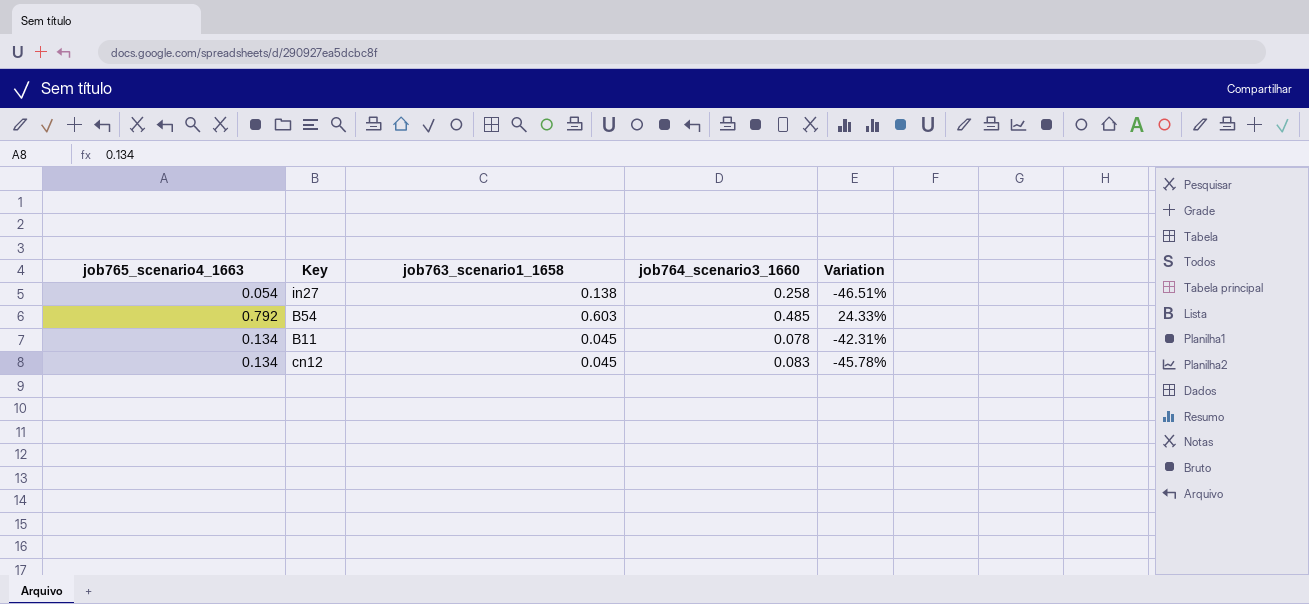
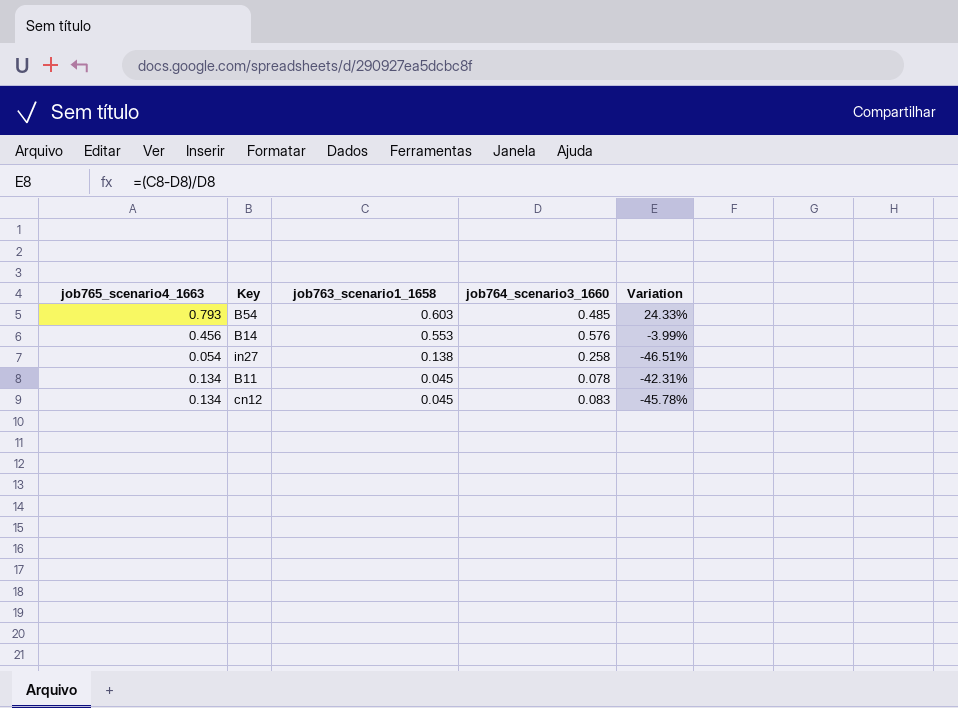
row order: none -> job763_scenario1_1658 descending
B54 | job765_scenario4_1663: 0.792 -> 0.793
row B14: none -> 0.456 | 0.553 | 0.576 | -3.99%

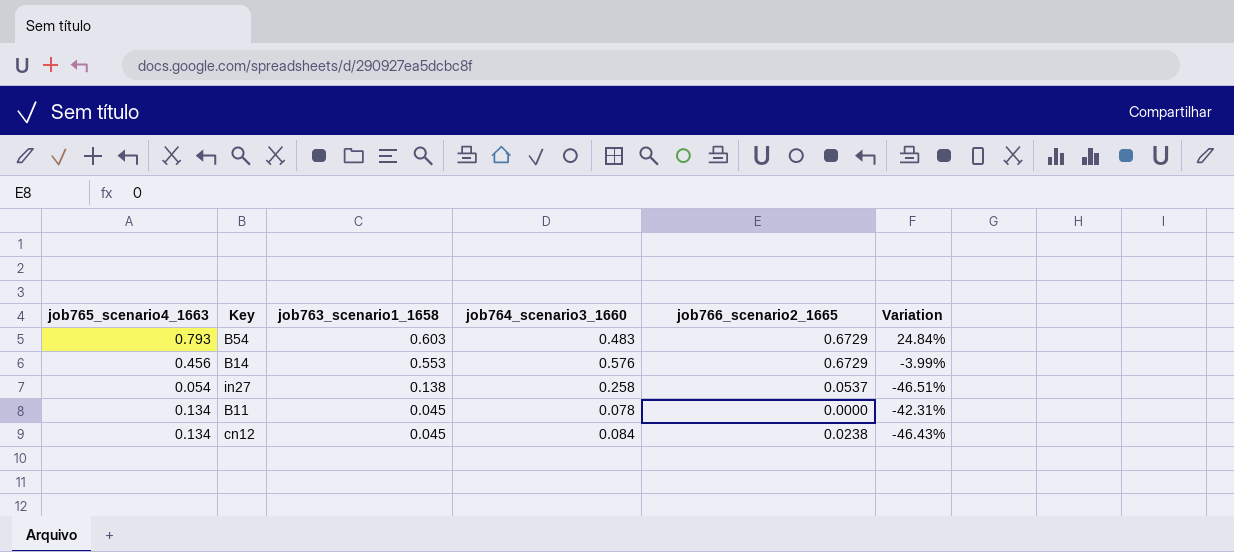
column job766_scenario2_1665 | position: none -> 5
B54 | job764_scenario3_1660: 0.485 -> 0.483
B54 | Variation: 24.33% -> 24.84%
cn12 | job764_scenario3_1660: 0.083 -> 0.084
cn12 | Variation: -45.78% -> -46.43%

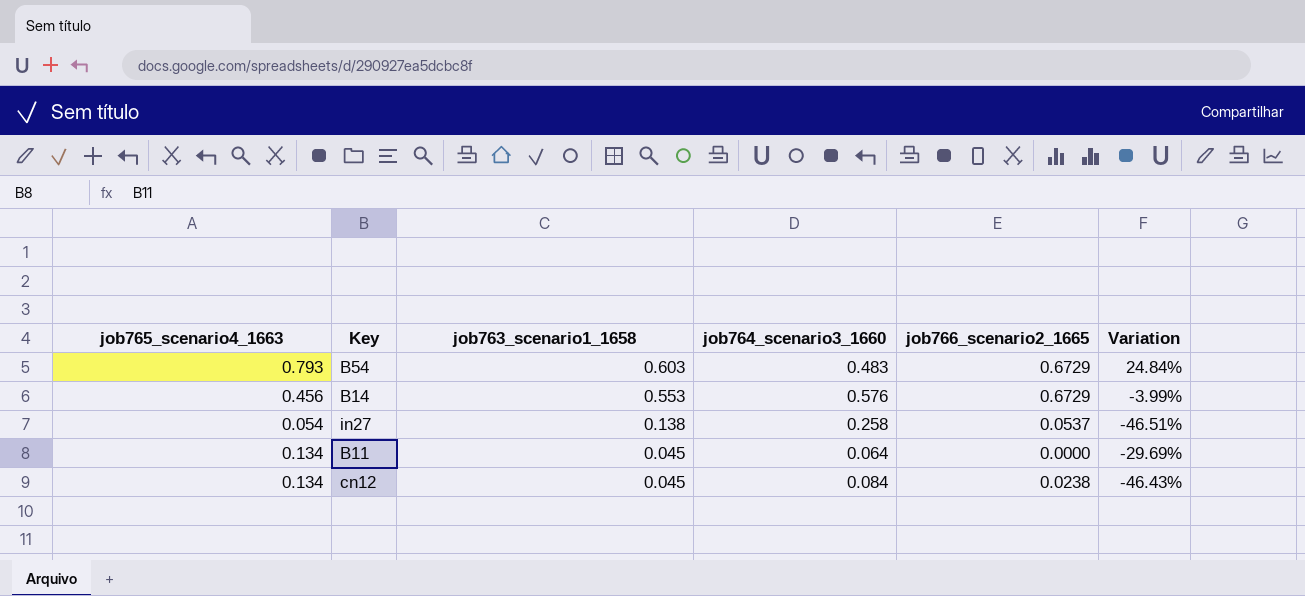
B11 | job764_scenario3_1660: 0.078 -> 0.064
B11 | Variation: -42.31% -> -29.69%

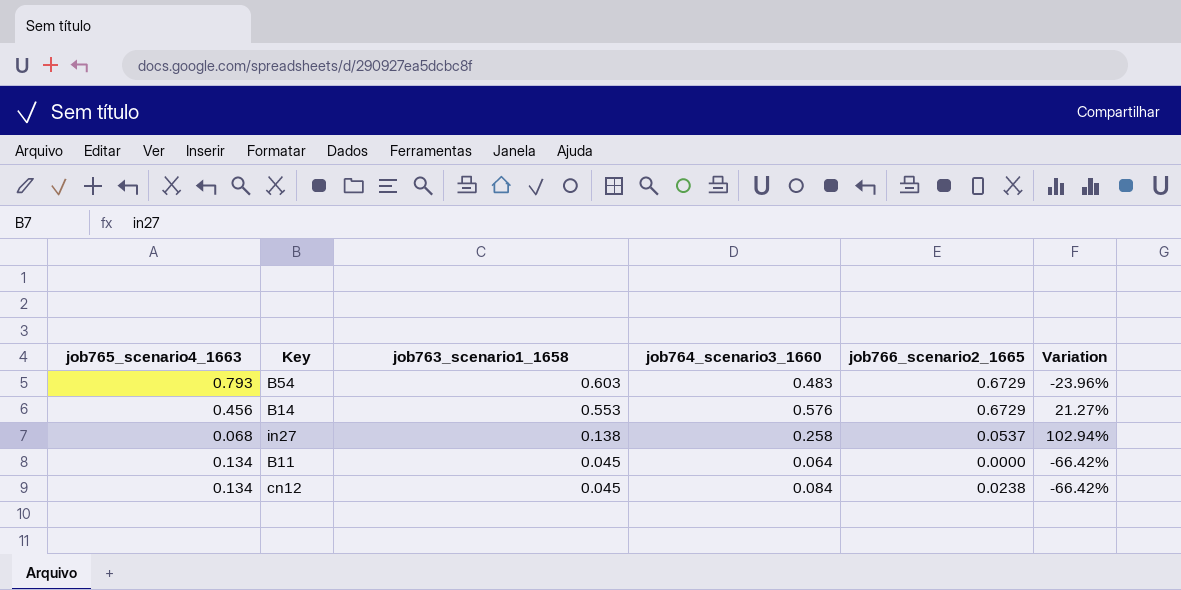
column Variation | formula: ([job763_scenario1_1658] - [job764_scenario3_1660]) / [job764_scenario3_1660] -> ([job763_scenario1_1658] - [job765_scenario4_1663]) / [job765_scenario4_1663]
in27 | job765_scenario4_1663: 0.054 -> 0.068

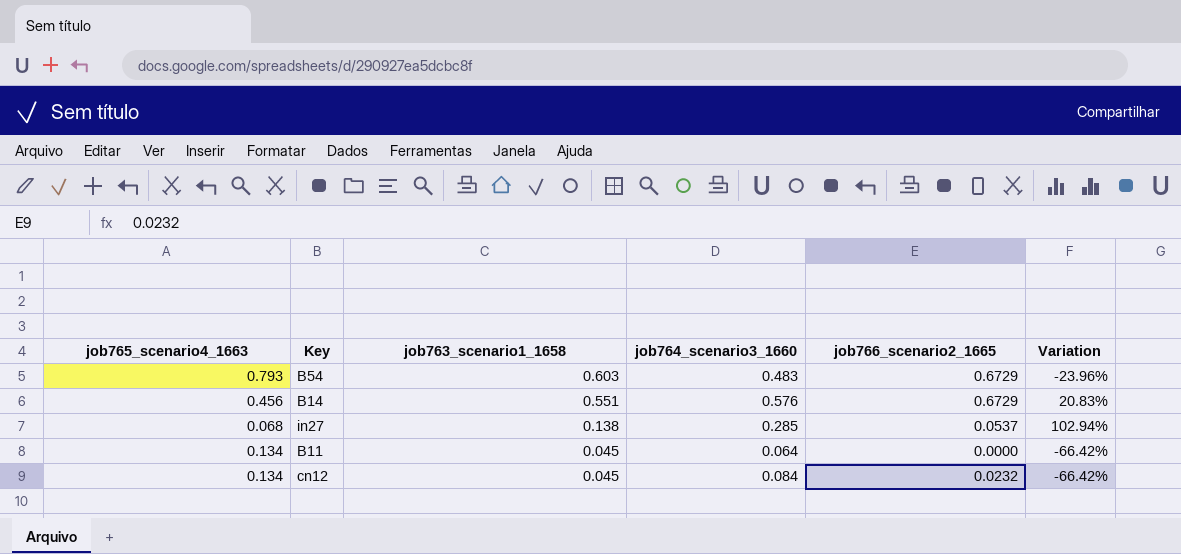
B14 | job763_scenario1_1658: 0.553 -> 0.551
B14 | Variation: 21.27% -> 20.83%
in27 | job764_scenario3_1660: 0.258 -> 0.285
cn12 | job766_scenario2_1665: 0.0238 -> 0.0232

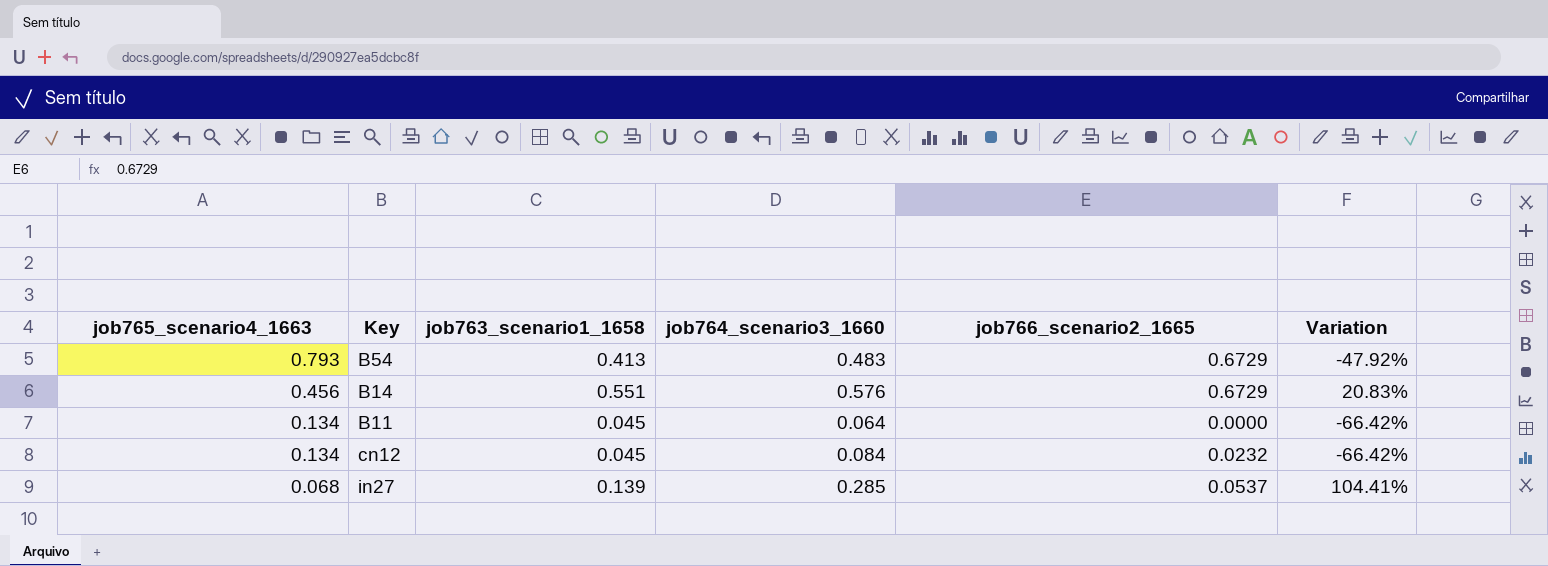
row order: job763_scenario1_1658 descending -> job765_scenario4_1663 descending
B54 | job763_scenario1_1658: 0.603 -> 0.413
B54 | Variation: -23.96% -> -47.92%
in27 | job763_scenario1_1658: 0.138 -> 0.139
in27 | Variation: 102.94% -> 104.41%

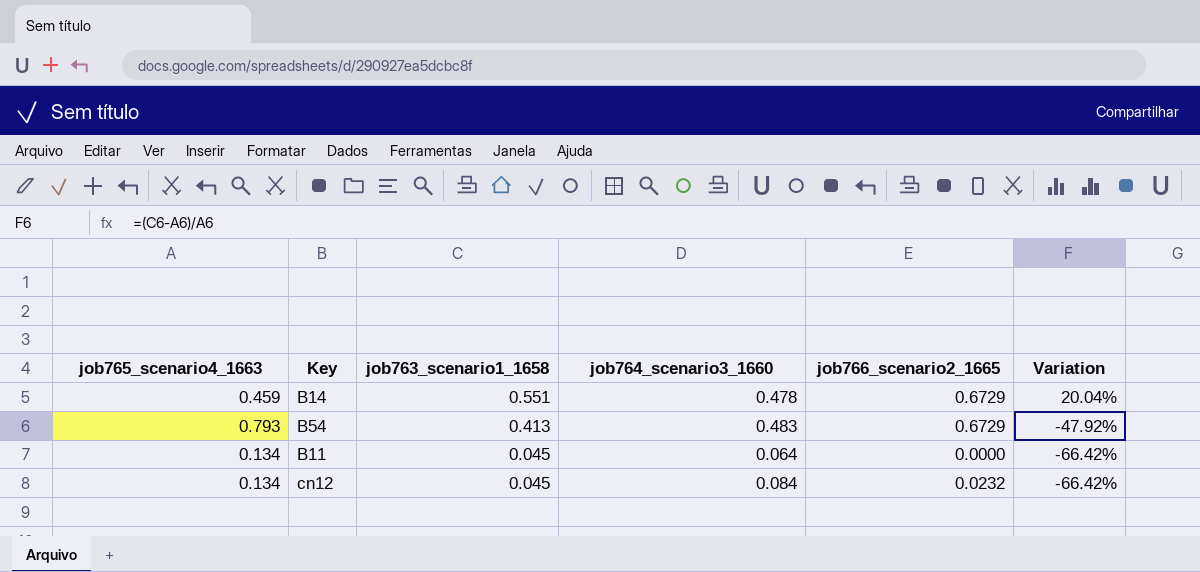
row order: job765_scenario4_1663 descending -> job763_scenario1_1658 descending
row in27: 0.068 | 0.139 | 0.285 | 0.0537 | 104.41% -> none
B14 | job765_scenario4_1663: 0.456 -> 0.459
B14 | job764_scenario3_1660: 0.576 -> 0.478
B14 | Variation: 20.83% -> 20.04%

